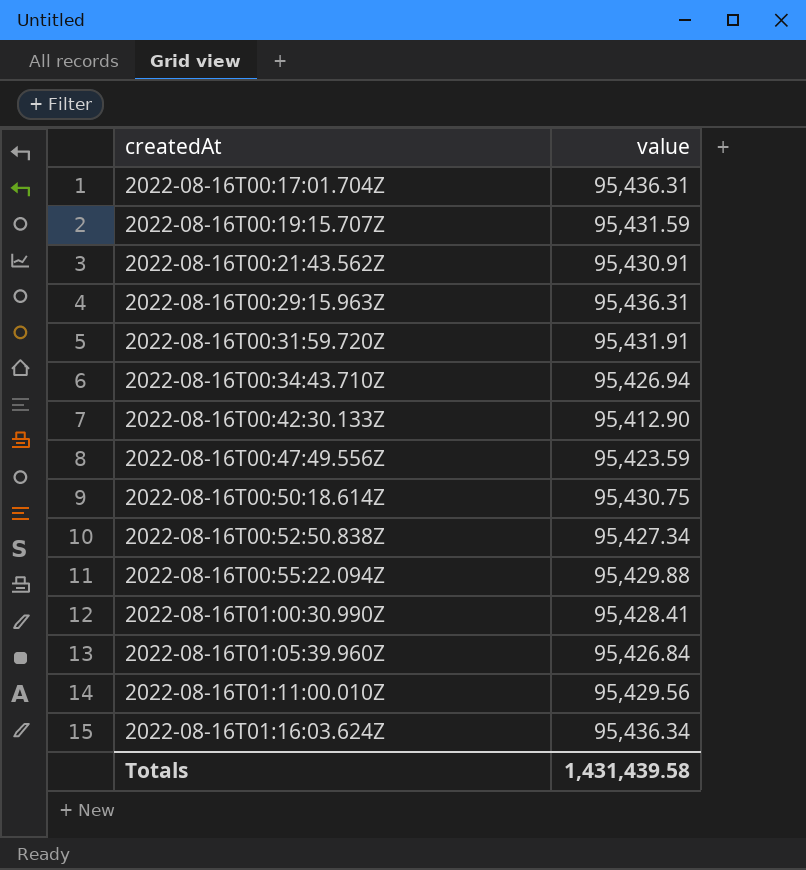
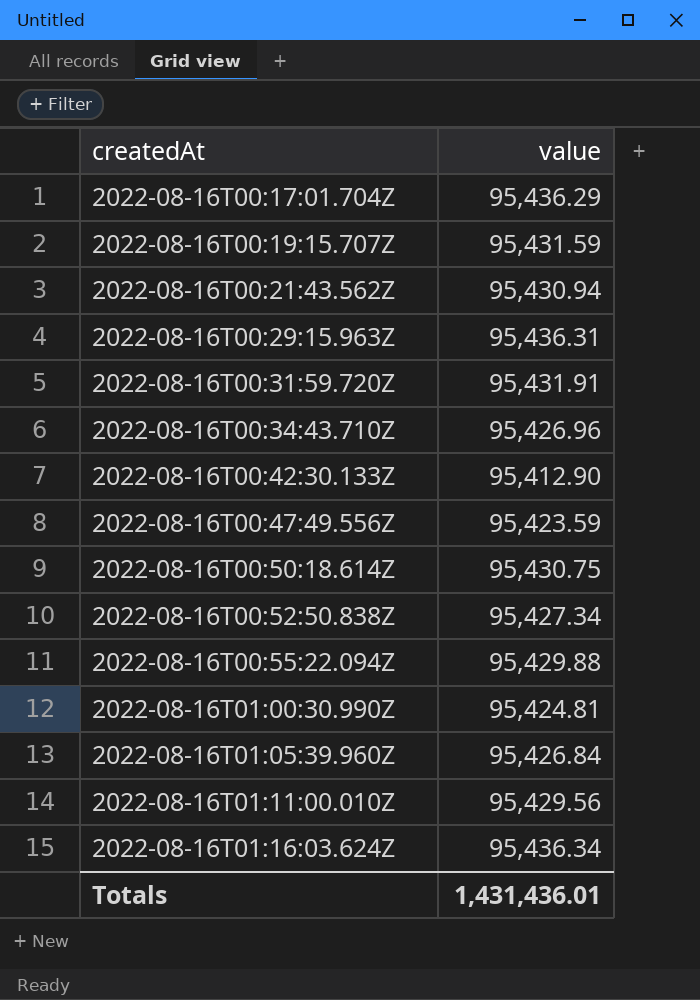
2022-08-16T00:17:01.704Z | value: 95,436.31 -> 95,436.29
2022-08-16T00:21:43.562Z | value: 95,430.91 -> 95,430.94
2022-08-16T00:34:43.710Z | value: 95,426.94 -> 95,426.96
2022-08-16T01:00:30.990Z | value: 95,428.41 -> 95,424.81
Totals | value: 1,431,439.58 -> 1,431,436.01

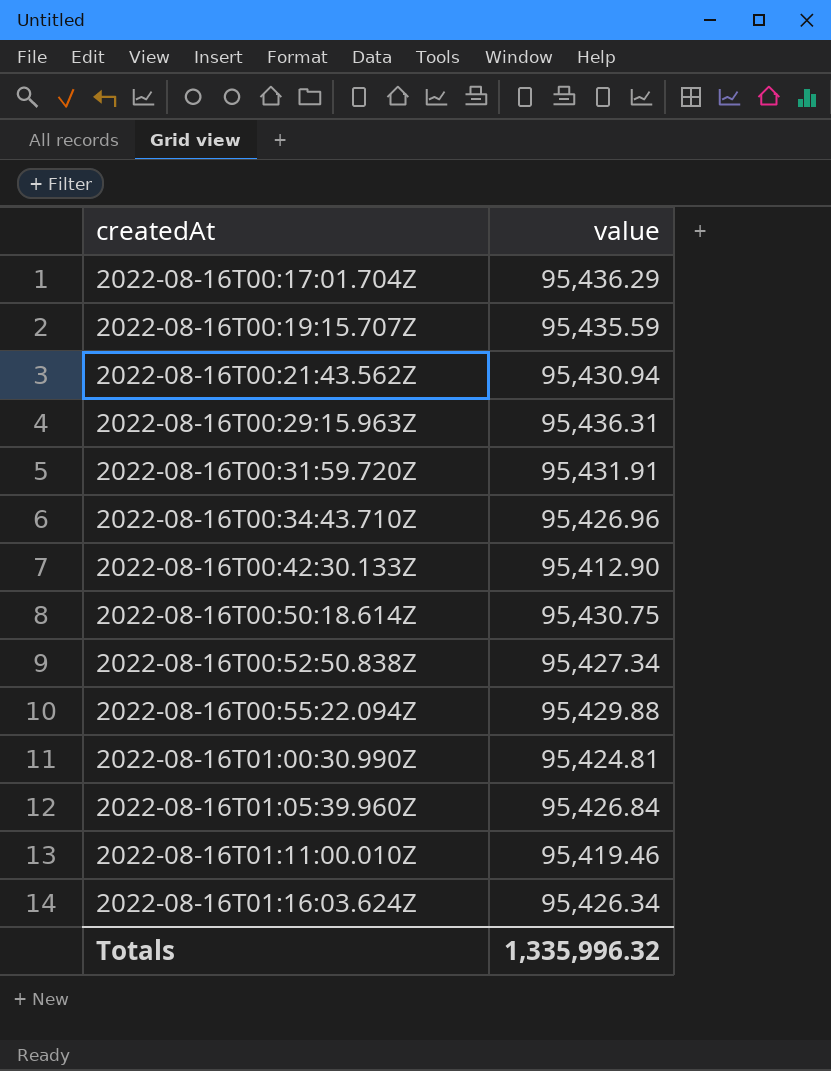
row 2022-08-16T00:47:49.556Z: 95,423.59 -> none
2022-08-16T00:19:15.707Z | value: 95,431.59 -> 95,435.59
2022-08-16T01:11:00.010Z | value: 95,429.56 -> 95,419.46
2022-08-16T01:16:03.624Z | value: 95,436.34 -> 95,426.34
Totals | value: 1,431,436.01 -> 1,335,996.32

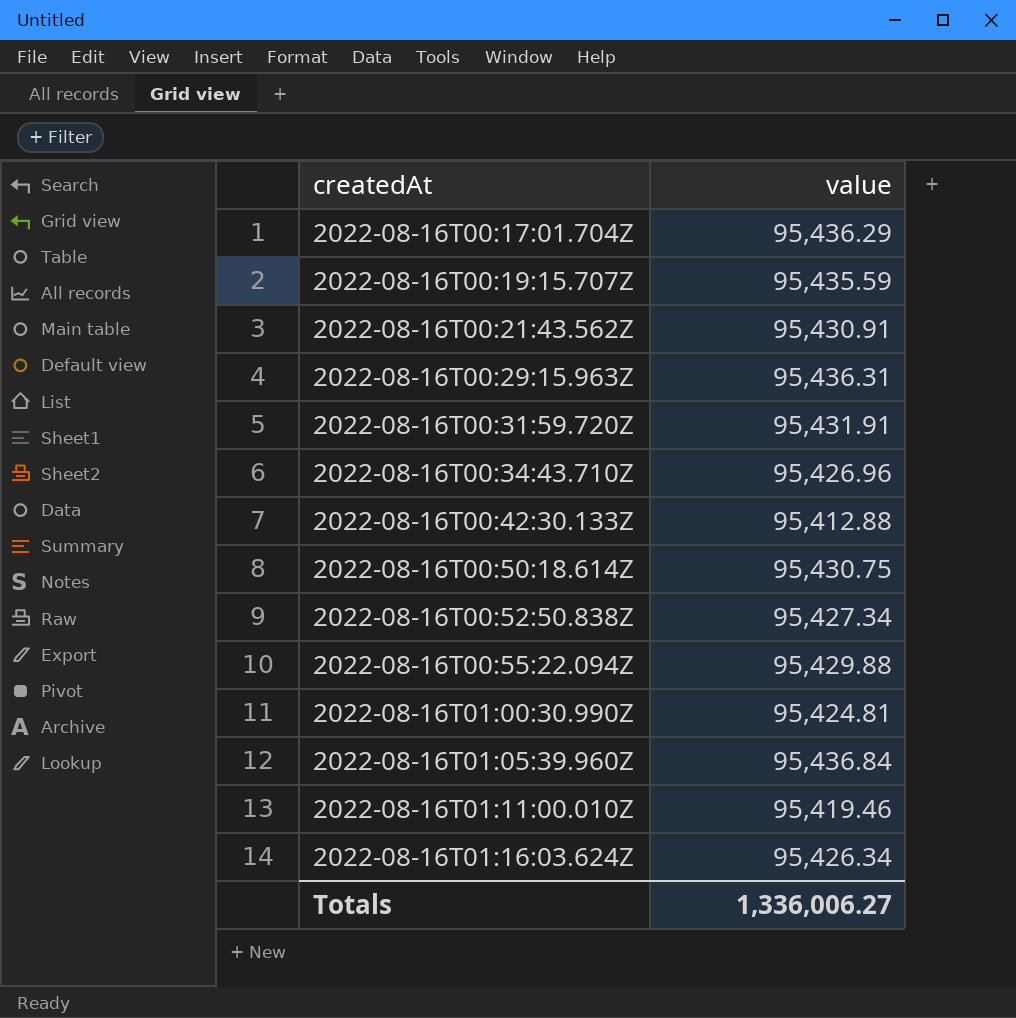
2022-08-16T00:21:43.562Z | value: 95,430.94 -> 95,430.91
2022-08-16T00:42:30.133Z | value: 95,412.90 -> 95,412.88
2022-08-16T01:05:39.960Z | value: 95,426.84 -> 95,436.84
Totals | value: 1,335,996.32 -> 1,336,006.27

